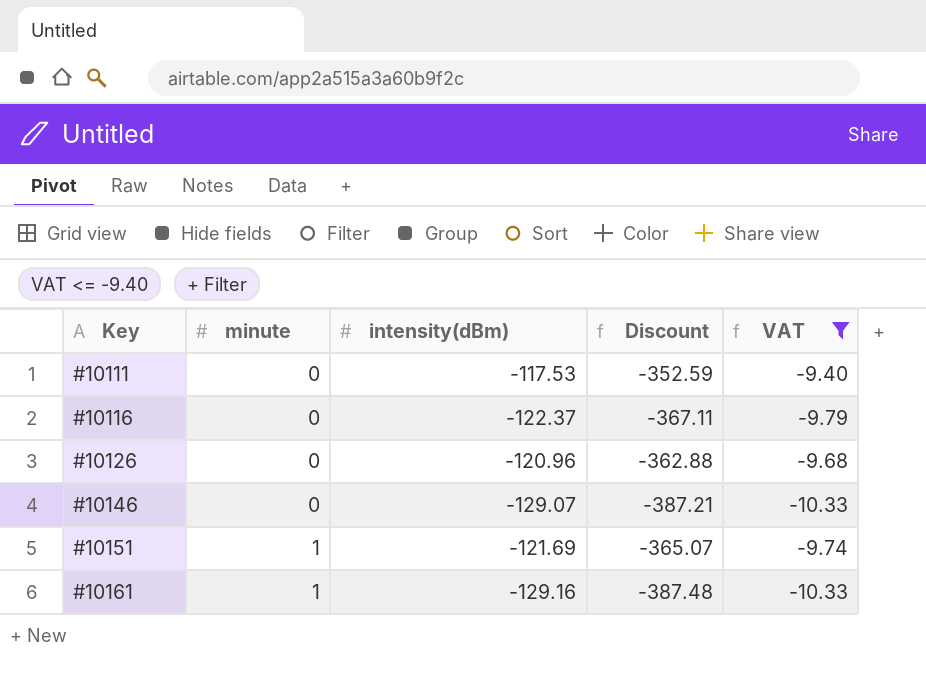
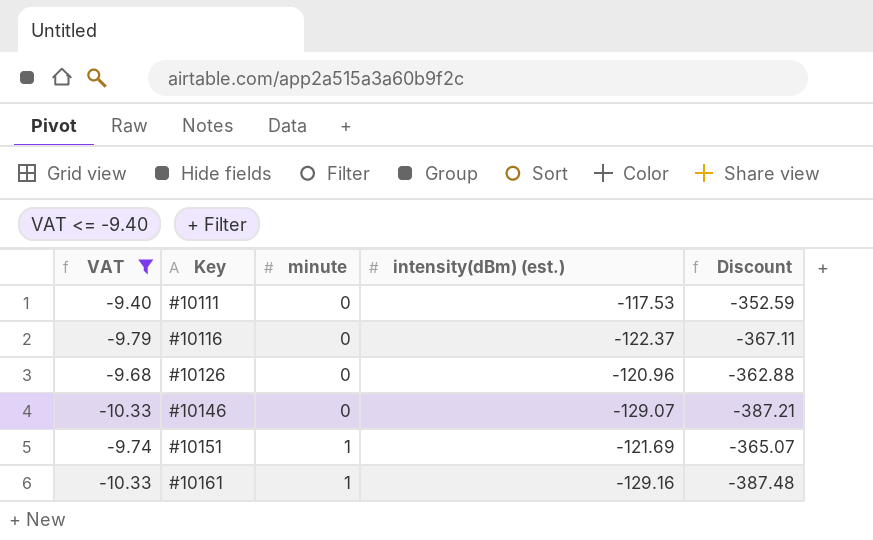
column VAT | position: 5 -> 1
column name: intensity(dBm) -> intensity(dBm) (est.)

